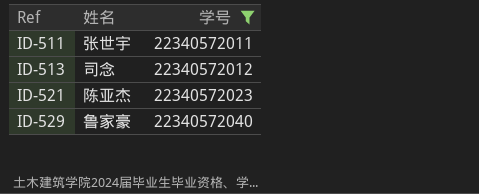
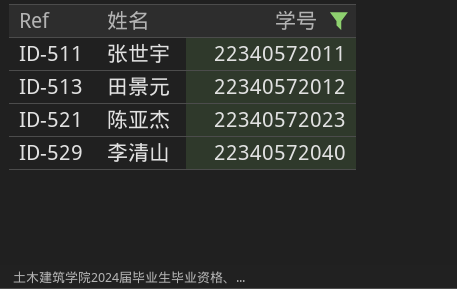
ID-513 | 姓名: 司念 -> 田景元
ID-529 | 姓名: 鲁家豪 -> 李清山

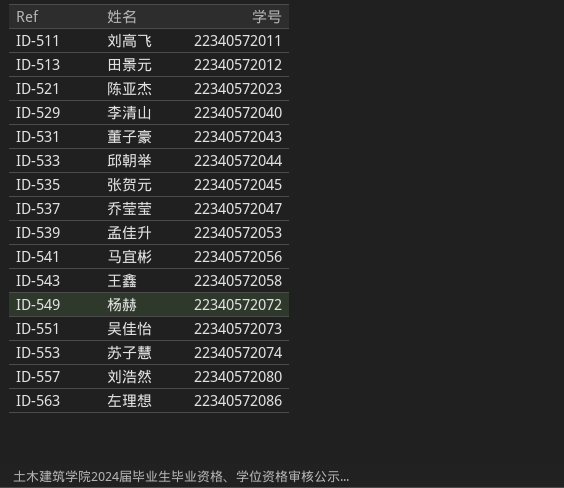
filter: 学号 <= 22340572040 -> none
ID-511 | 姓名: 张世宇 -> 刘高飞

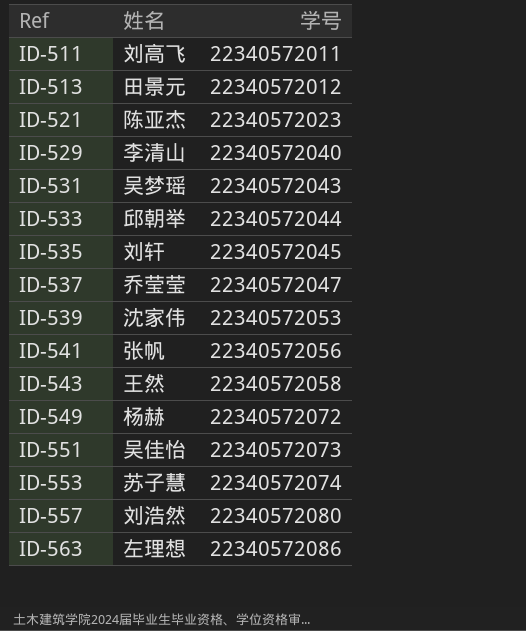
ID-531 | 姓名: 董子豪 -> 吴梦瑶
ID-535 | 姓名: 张贺元 -> 刘轩
ID-539 | 姓名: 孟佳升 -> 沈家伟
ID-541 | 姓名: 马宜彬 -> 张帆
ID-543 | 姓名: 王鑫 -> 王然

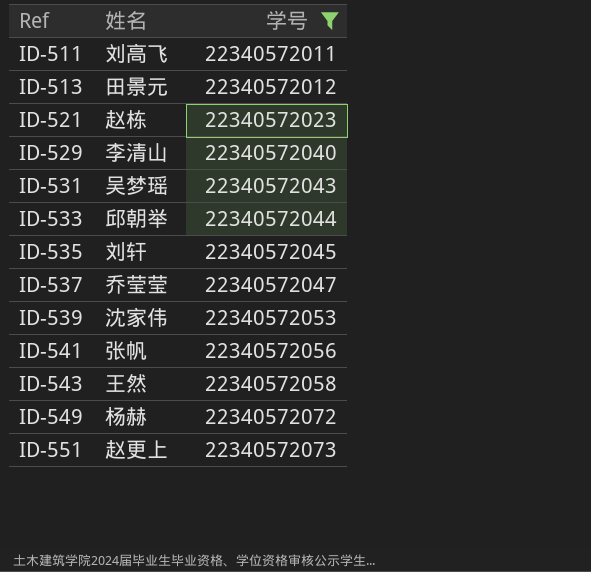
filter: none -> 学号 <= 22340572073
ID-521 | 姓名: 陈亚杰 -> 赵栋
ID-551 | 姓名: 吴佳怡 -> 赵更上

